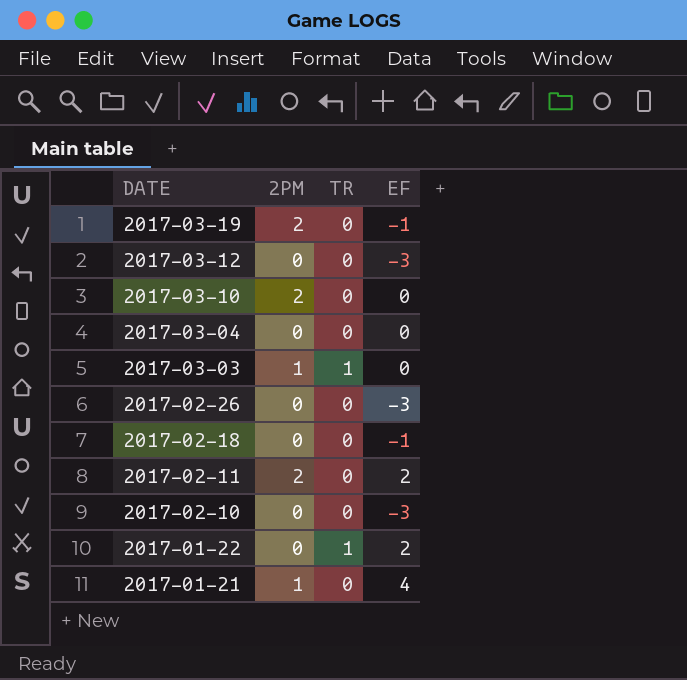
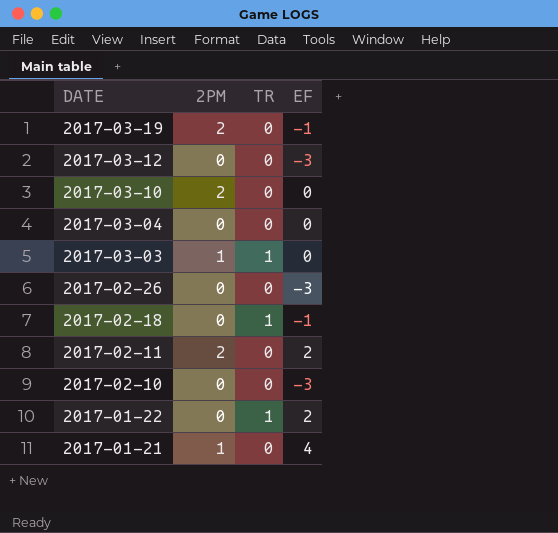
2017-02-18 | TR: 0 -> 1

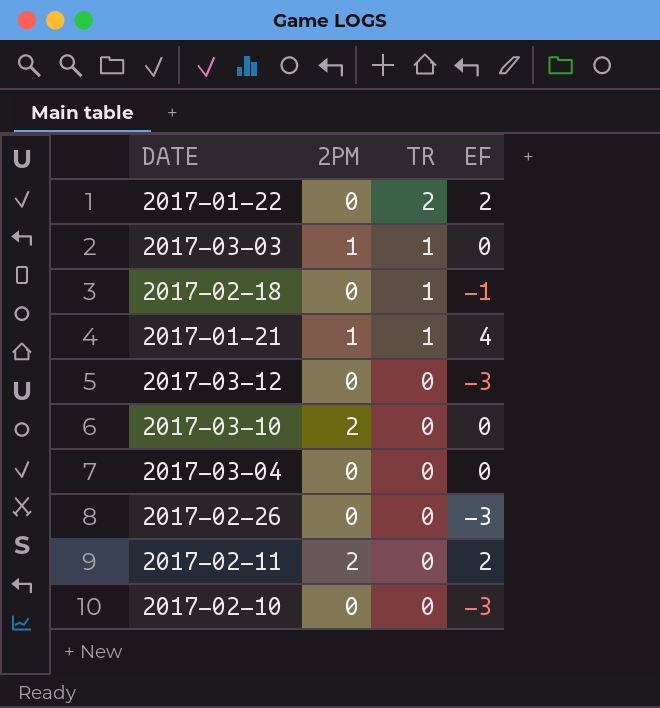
row order: DATE descending -> TR descending
row 2017-03-19: 2 | 0 | -1 -> none
2017-01-22 | TR: 1 -> 2
2017-01-21 | TR: 0 -> 1

